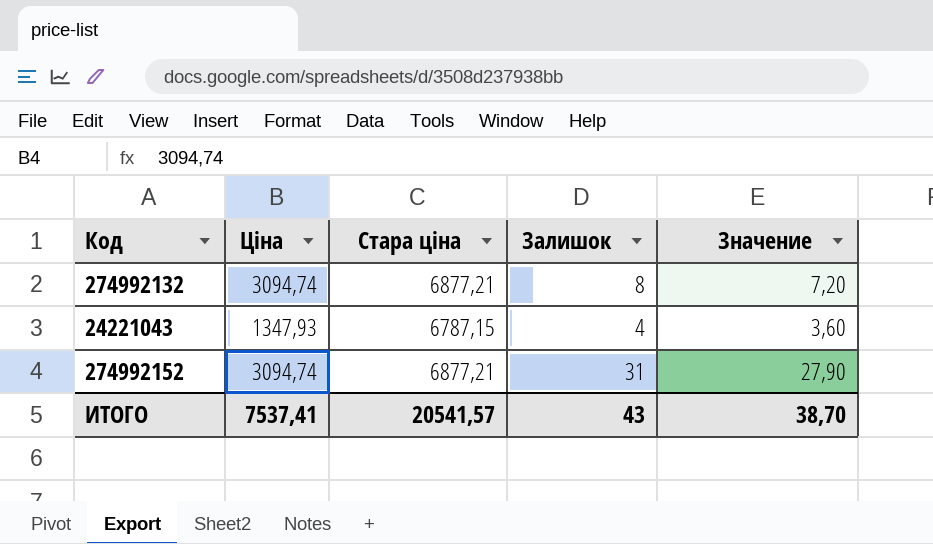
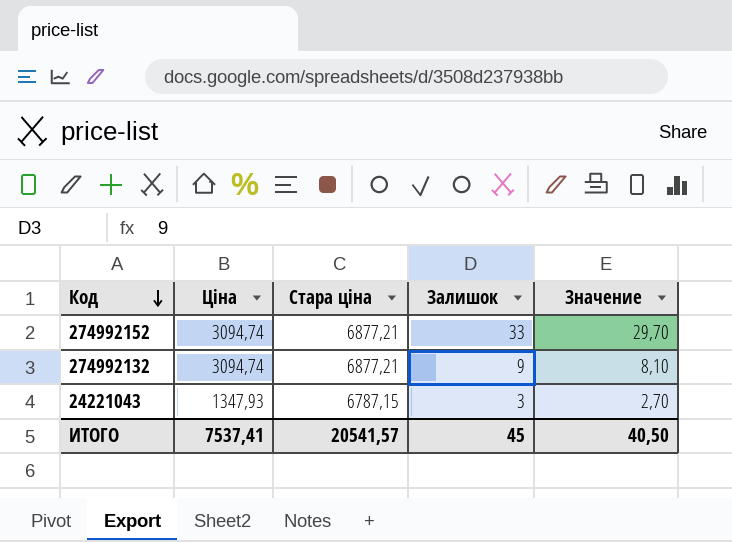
row order: none -> Код descending
274992152 | Залишок: 31 -> 33
274992152 | Значение: 27,90 -> 29,70
274992132 | Залишок: 8 -> 9
274992132 | Значение: 7,20 -> 8,10
24221043 | Залишок: 4 -> 3
24221043 | Значение: 3,60 -> 2,70
ИТОГО | Залишок: 43 -> 45
ИТОГО | Значение: 38,70 -> 40,50

